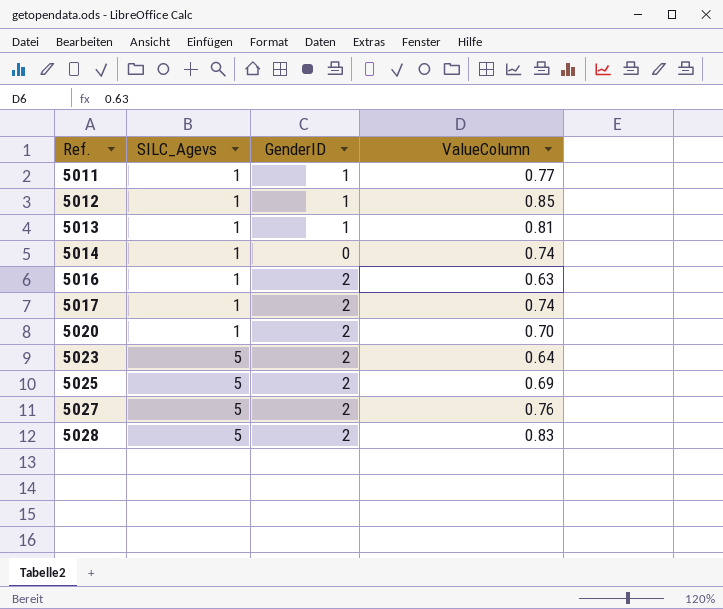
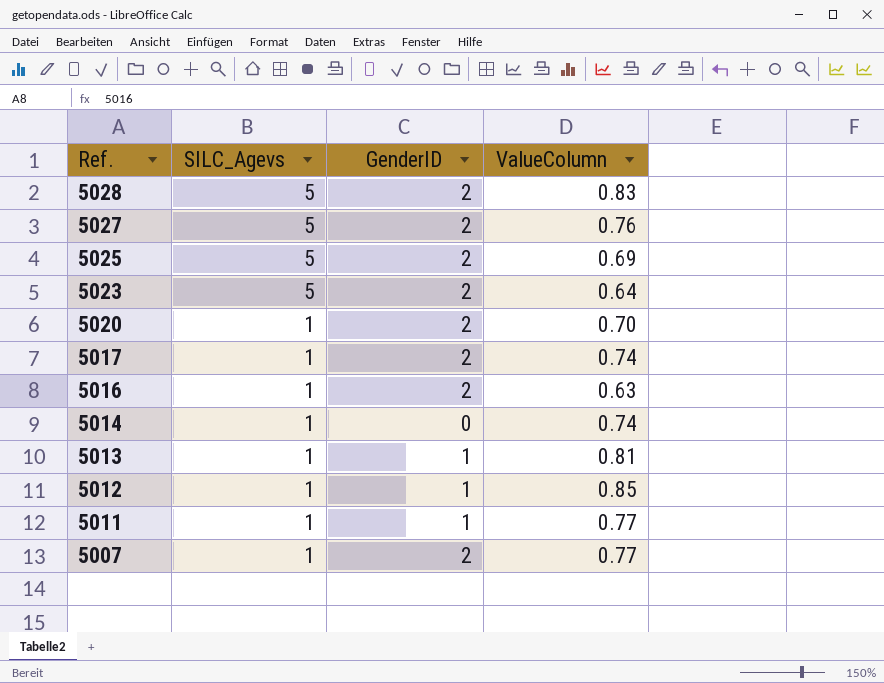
row order: Ref. ascending -> Ref. descending
row 5007: none -> 1 | 2 | 0.77

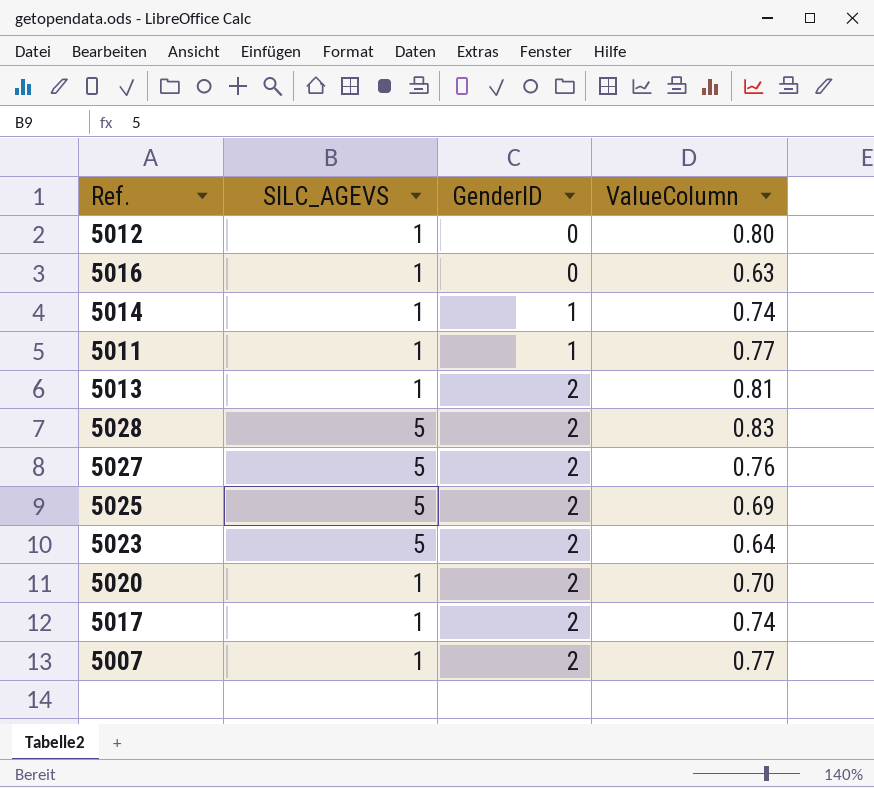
row order: Ref. descending -> GenderID ascending
column name: SILC_Agevs -> SILC_AGEVS
5012 | GenderID: 1 -> 0
5012 | ValueColumn: 0.85 -> 0.80
5016 | GenderID: 2 -> 0
5014 | GenderID: 0 -> 1
5013 | GenderID: 1 -> 2

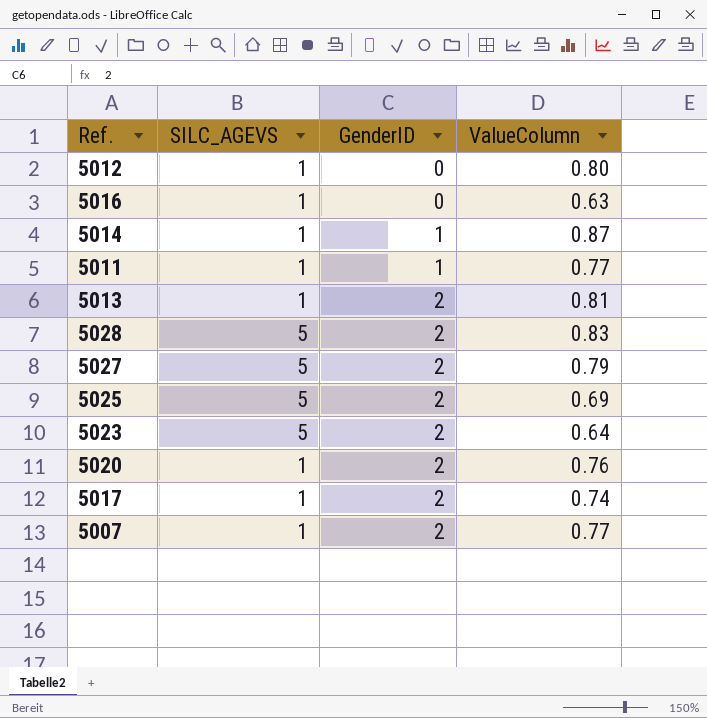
5014 | ValueColumn: 0.74 -> 0.87
5027 | ValueColumn: 0.76 -> 0.79
5020 | ValueColumn: 0.70 -> 0.76

